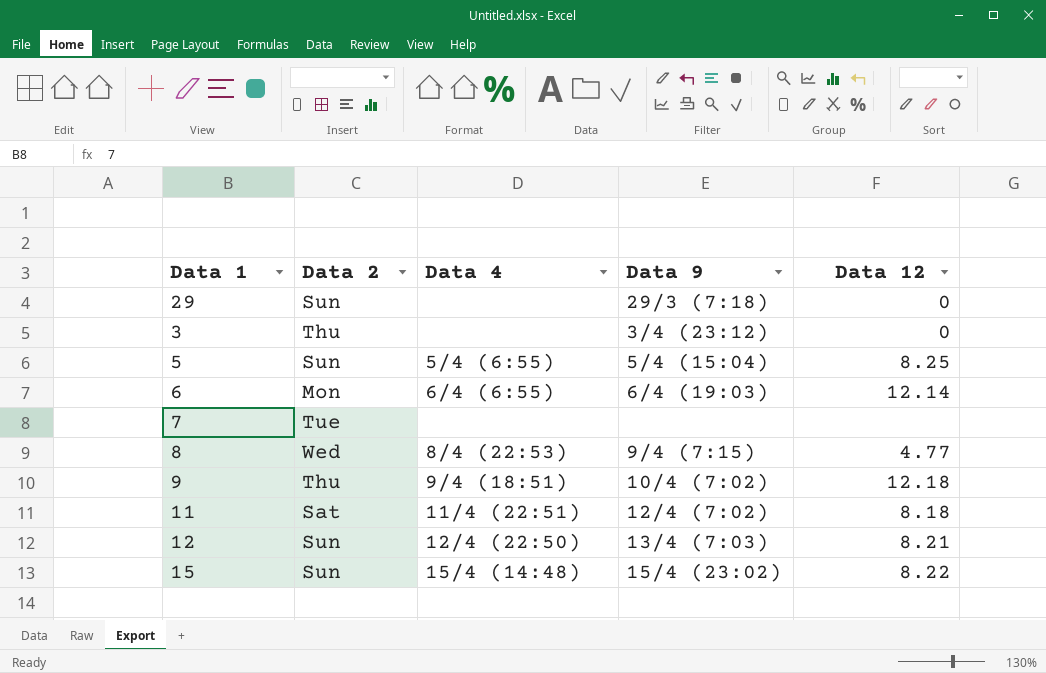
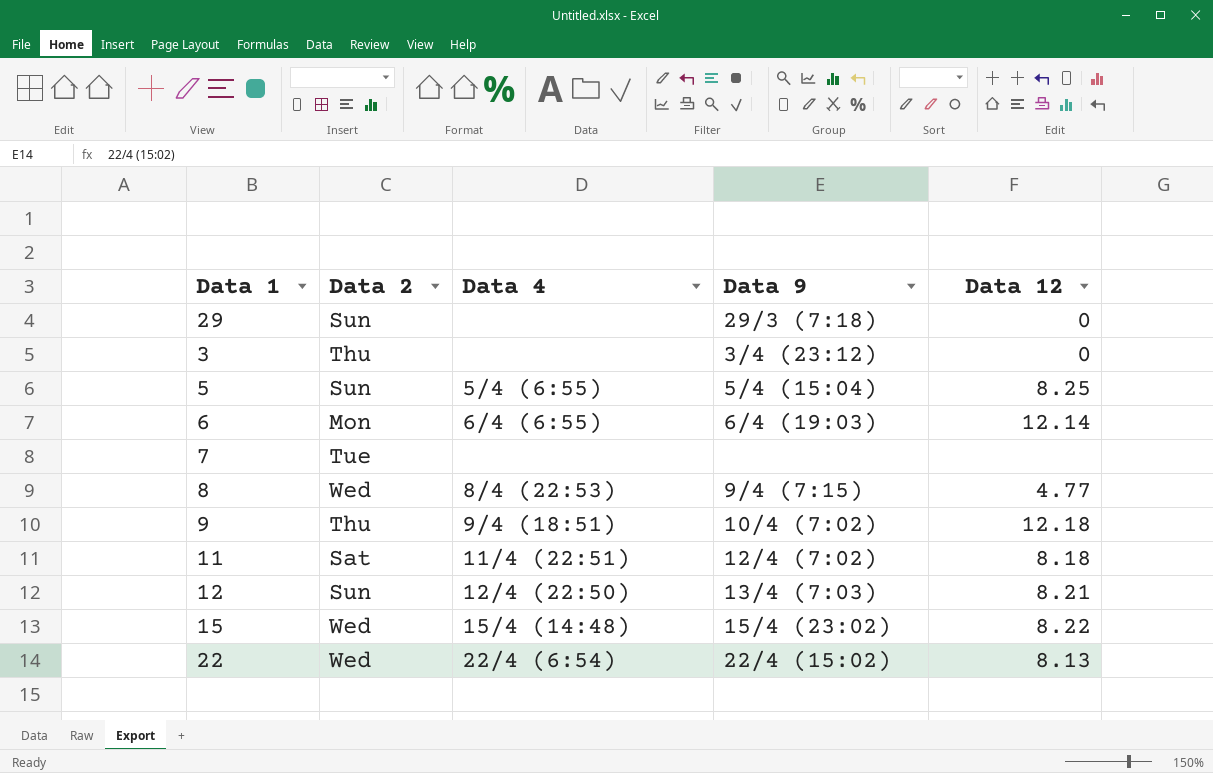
15 | Data 2: Sun -> Wed
row 22: none -> Wed | 22/4 (6:54) | 22/4 (15:02) | 8.13

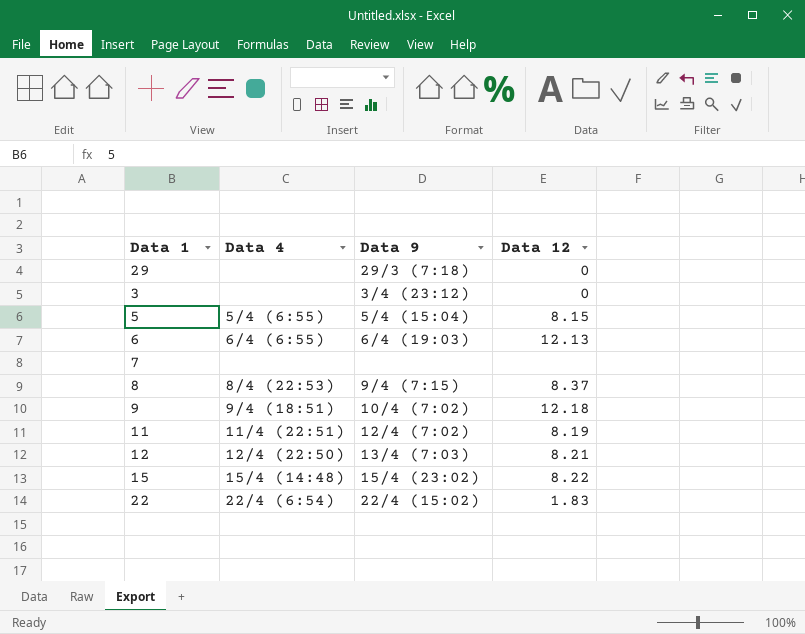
column Data 2 | position: 2 -> none
5 | Data 12: 8.25 -> 8.15
6 | Data 12: 12.14 -> 12.13
8 | Data 12: 4.77 -> 8.37
11 | Data 12: 8.18 -> 8.19
22 | Data 12: 8.13 -> 1.83

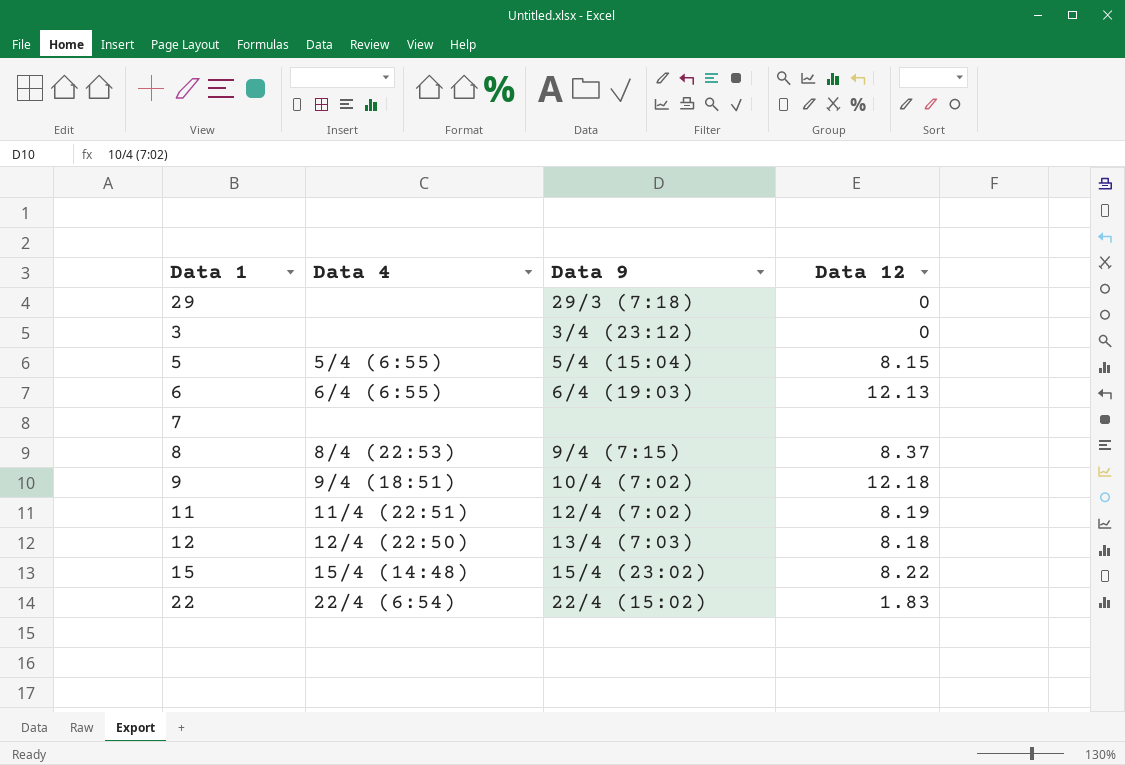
12 | Data 12: 8.21 -> 8.18

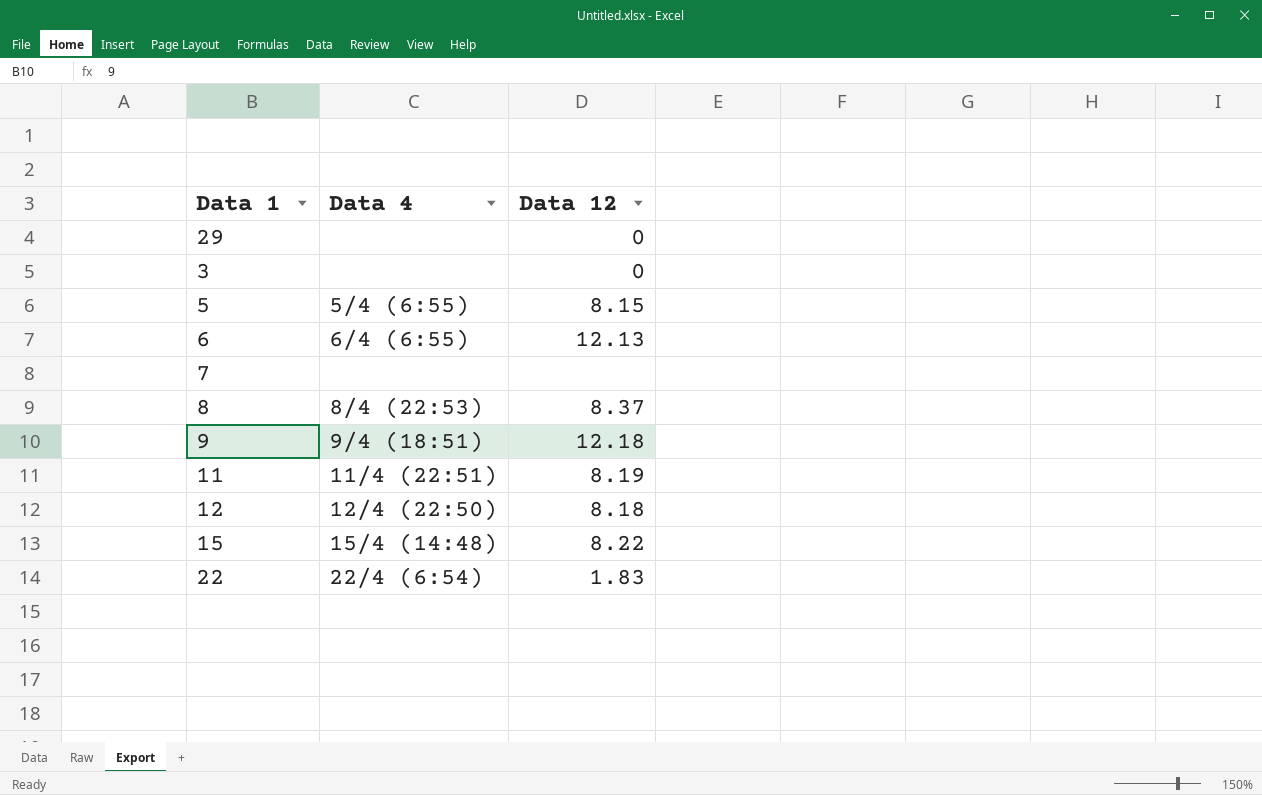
column Data 9 | position: 3 -> none

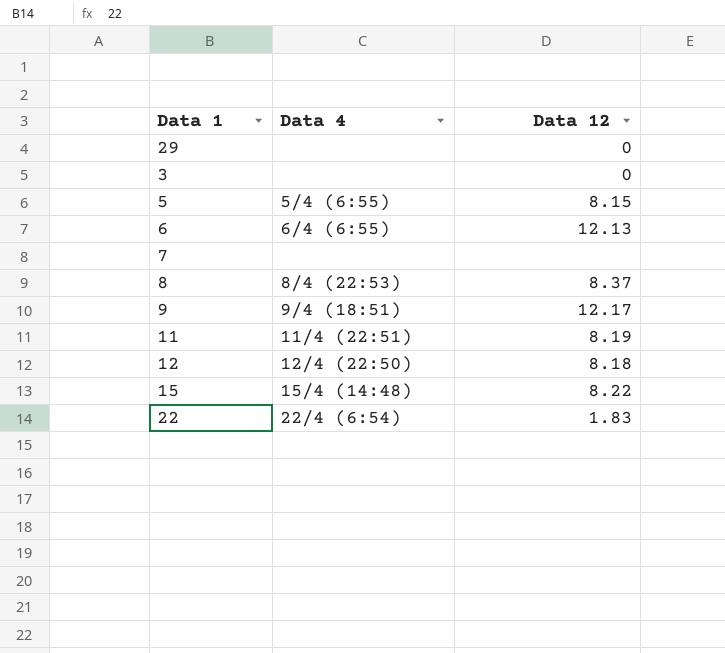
9 | Data 12: 12.18 -> 12.17

